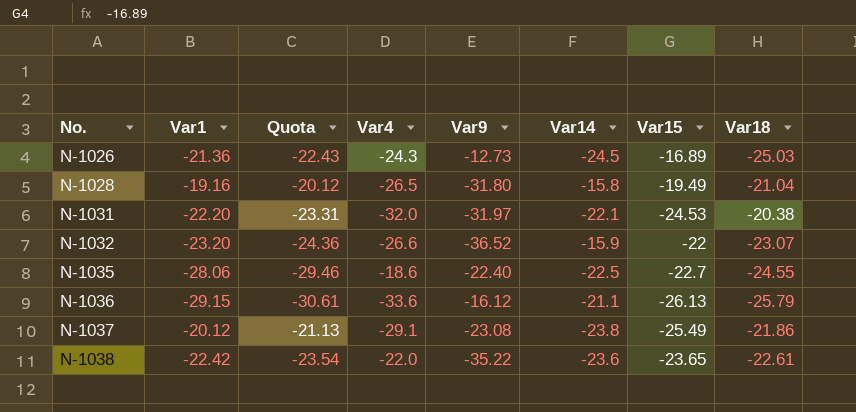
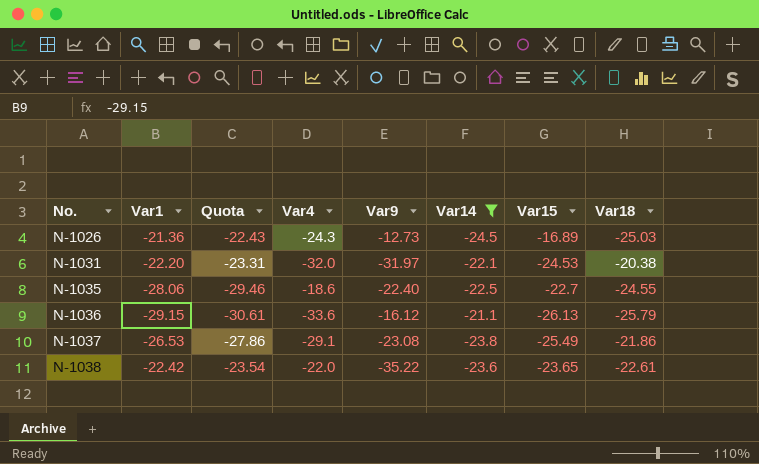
filter: none -> Var14 <= -21.1
N-1037 | Var1: -20.12 -> -26.53
N-1037 | Quota: -21.13 -> -27.86

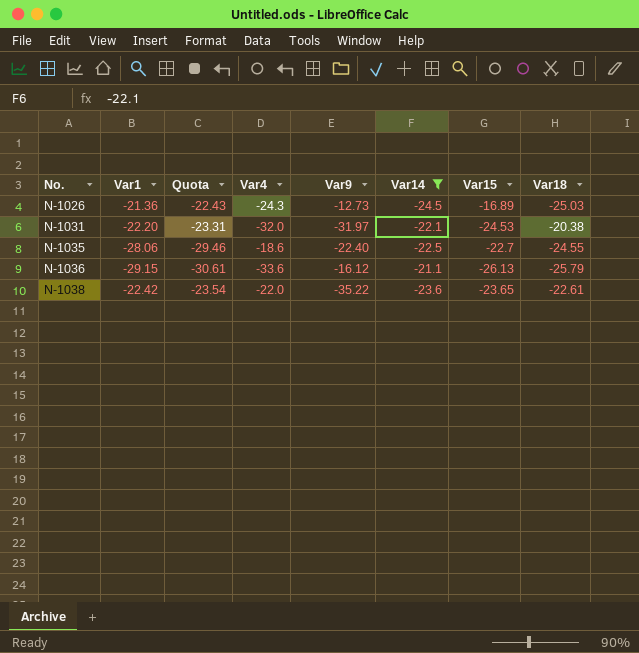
row N-1037: -26.53 | -27.86 | -29.1 | -23.08 | -23.8 | -25.49 | -21.86 -> none

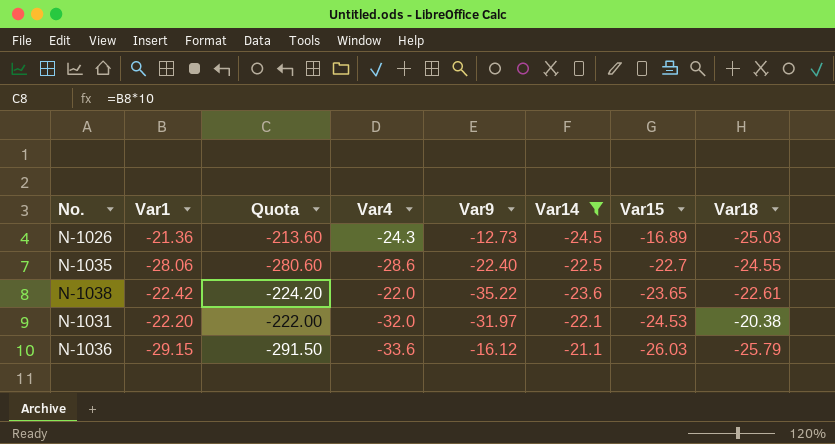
row order: No. ascending -> Var15 descending
column Quota | formula: [Var1] * 1.05 -> [Var1] * 10
N-1035 | Var4: -18.6 -> -28.6
N-1036 | Var15: -26.13 -> -26.03

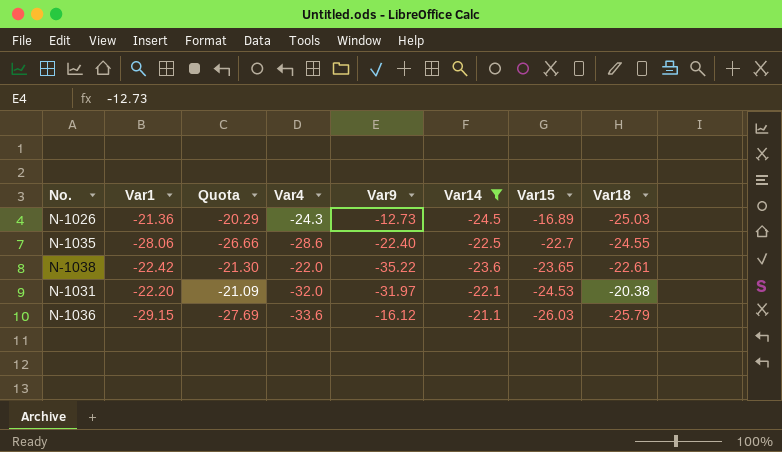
column Quota | formula: [Var1] * 10 -> [Var1] * 0.95

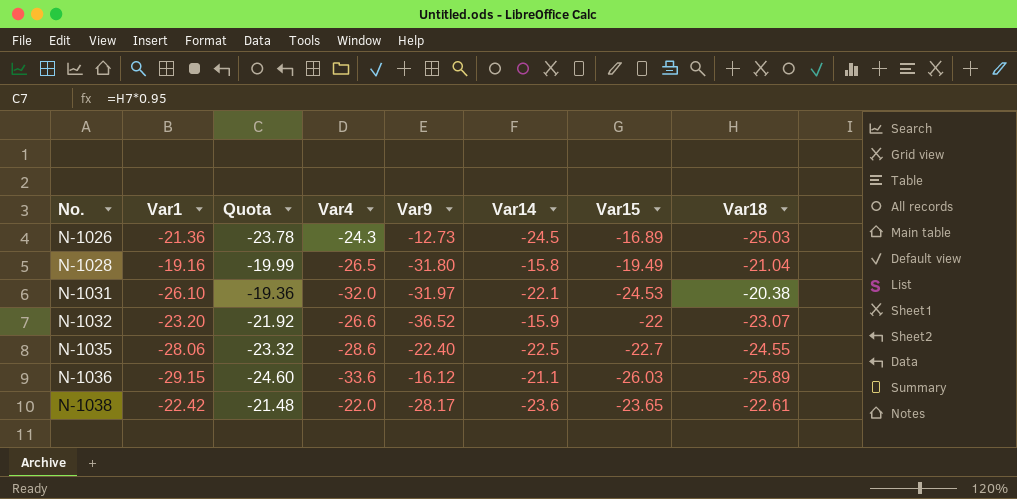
filter: Var14 <= -21.1 -> none
row order: Var15 descending -> No. ascending
column Quota | formula: [Var1] * 0.95 -> [Var18] * 0.95
N-1031 | Var1: -22.20 -> -26.10
N-1036 | Var18: -25.79 -> -25.89
N-1038 | Var9: -35.22 -> -28.17

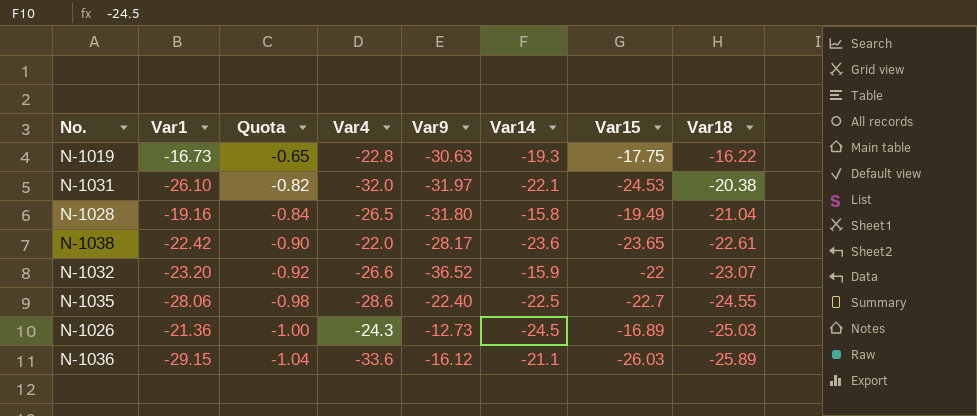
row order: No. ascending -> Quota descending
column Quota | formula: [Var18] * 0.95 -> [Var18] * 0.04
row N-1019: none -> -16.73 | -0.65 | -22.8 | -30.63 | -19.3 | -17.75 | -16.22

